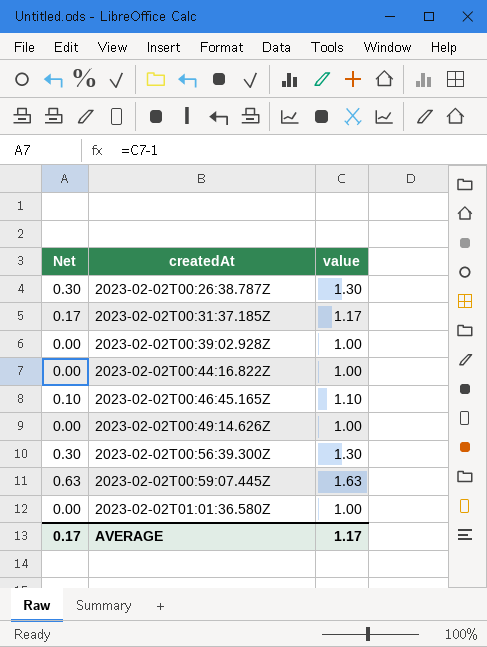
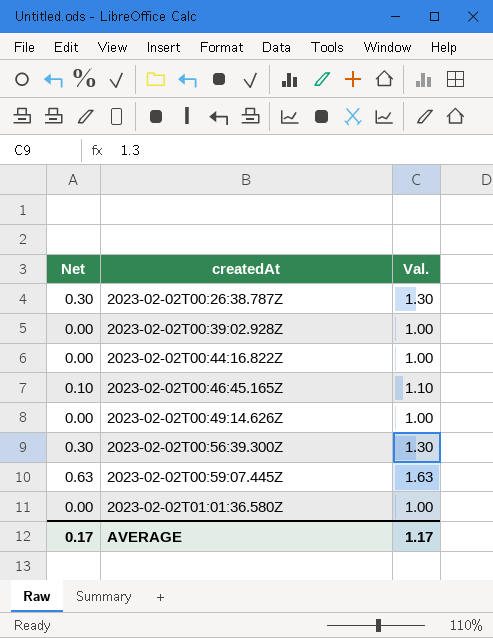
column name: value -> Val.
row 2023-02-02T00:31:37.185Z: 0.17 | 1.17 -> none

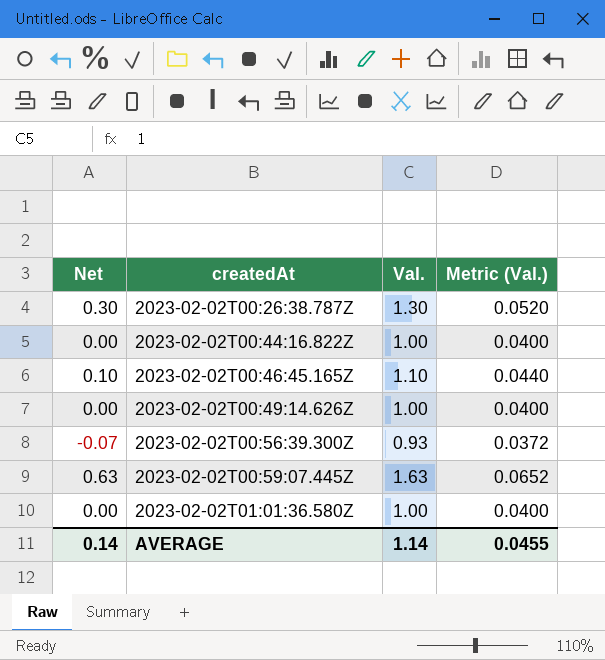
column Metric (Val.) | formula: none -> [Val.] * 0.04
row 2023-02-02T00:39:02.928Z: 0.00 | 1.00 -> none
2023-02-02T00:56:39.300Z | Net: 0.30 -> -0.07
2023-02-02T00:56:39.300Z | Val.: 1.30 -> 0.93
AVERAGE | Net: 0.17 -> 0.14
AVERAGE | Val.: 1.17 -> 1.14

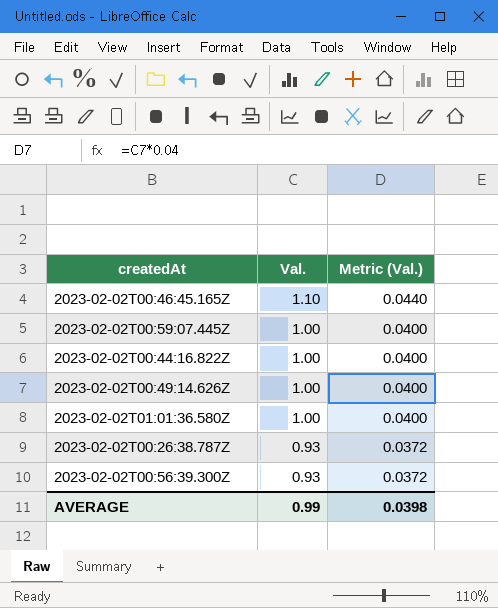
row order: createdAt ascending -> Val. descending
column Net | formula: [Val.] - 1 -> none
2023-02-02T00:59:07.445Z | Val.: 1.63 -> 1.00
2023-02-02T00:59:07.445Z | Metric (Val.): 0.0652 -> 0.0400
2023-02-02T00:26:38.787Z | Val.: 1.30 -> 0.93
2023-02-02T00:26:38.787Z | Metric (Val.): 0.0520 -> 0.0372
AVERAGE | Val.: 1.14 -> 0.99
AVERAGE | Metric (Val.): 0.0455 -> 0.0398

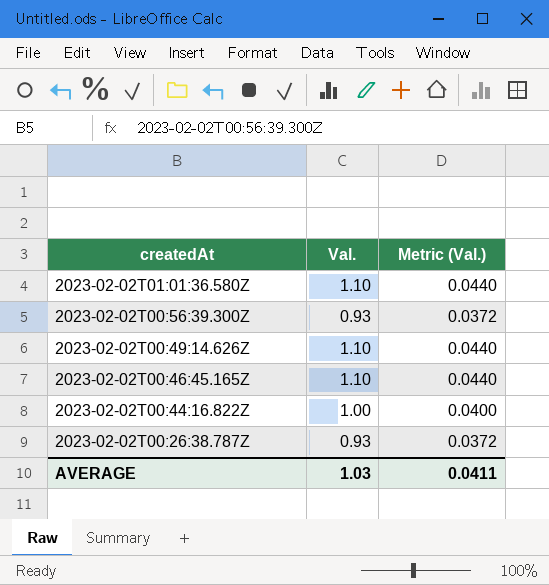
row order: Val. descending -> createdAt descending
row 2023-02-02T00:59:07.445Z: 1.00 | 0.0400 -> none
2023-02-02T01:01:36.580Z | Val.: 1.00 -> 1.10
2023-02-02T01:01:36.580Z | Metric (Val.): 0.0400 -> 0.0440
2023-02-02T00:49:14.626Z | Val.: 1.00 -> 1.10
2023-02-02T00:49:14.626Z | Metric (Val.): 0.0400 -> 0.0440
AVERAGE | Val.: 0.99 -> 1.03
AVERAGE | Metric (Val.): 0.0398 -> 0.0411

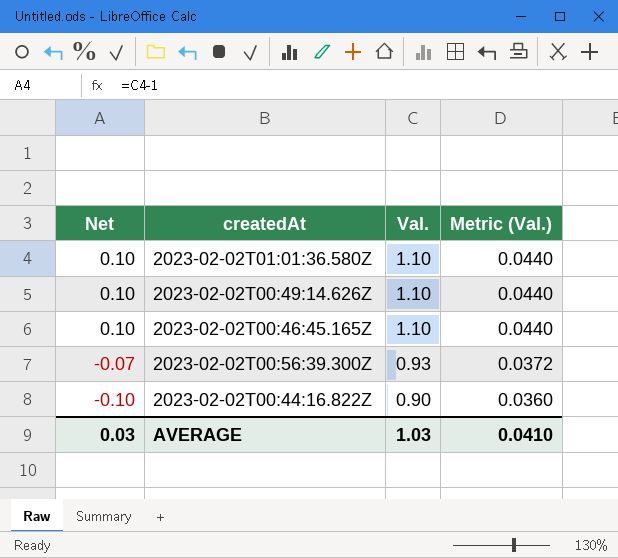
row order: createdAt descending -> Net descending
column Net | formula: none -> [Val.] - 1
row 2023-02-02T00:26:38.787Z: 0.93 | 0.0372 -> none
2023-02-02T00:44:16.822Z | Val.: 1.00 -> 0.90
2023-02-02T00:44:16.822Z | Metric (Val.): 0.0400 -> 0.0360
AVERAGE | Metric (Val.): 0.0411 -> 0.0410

